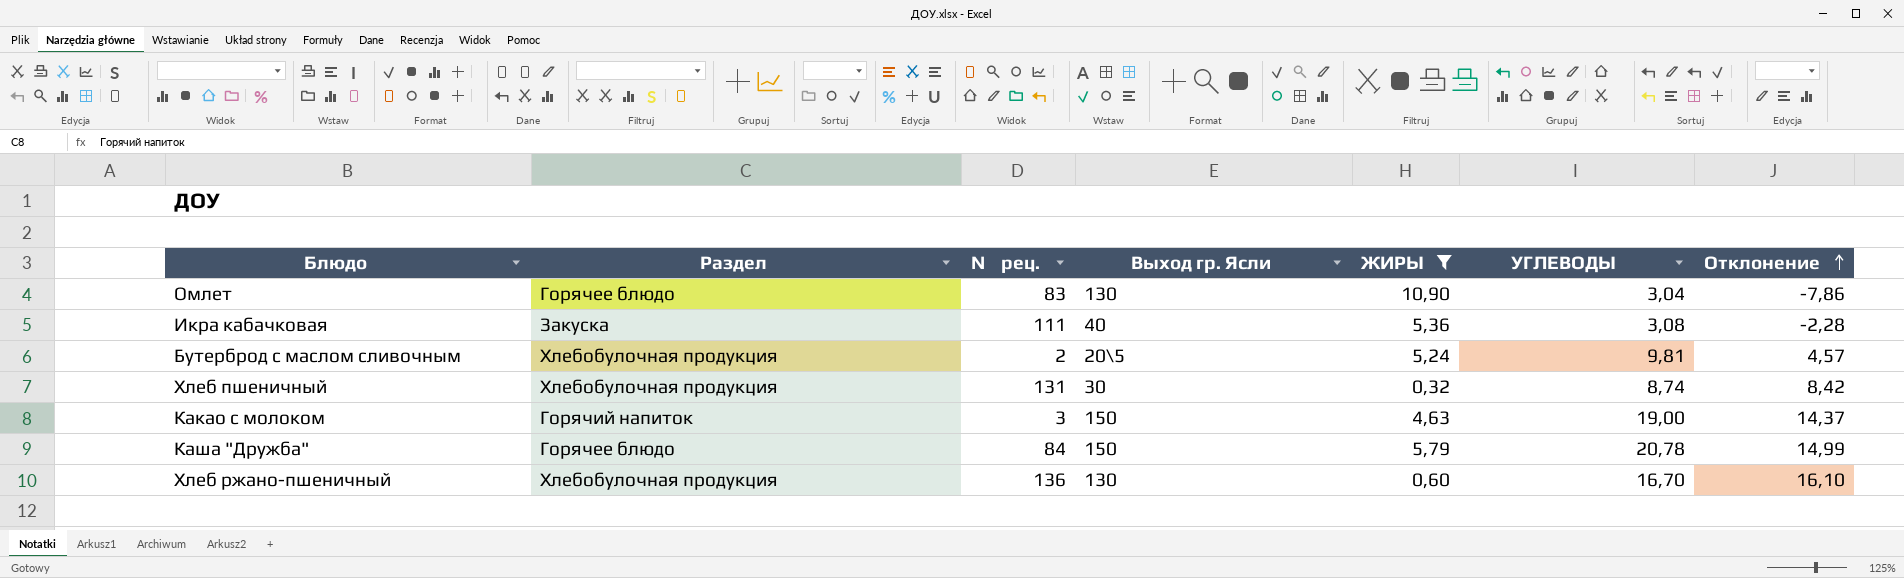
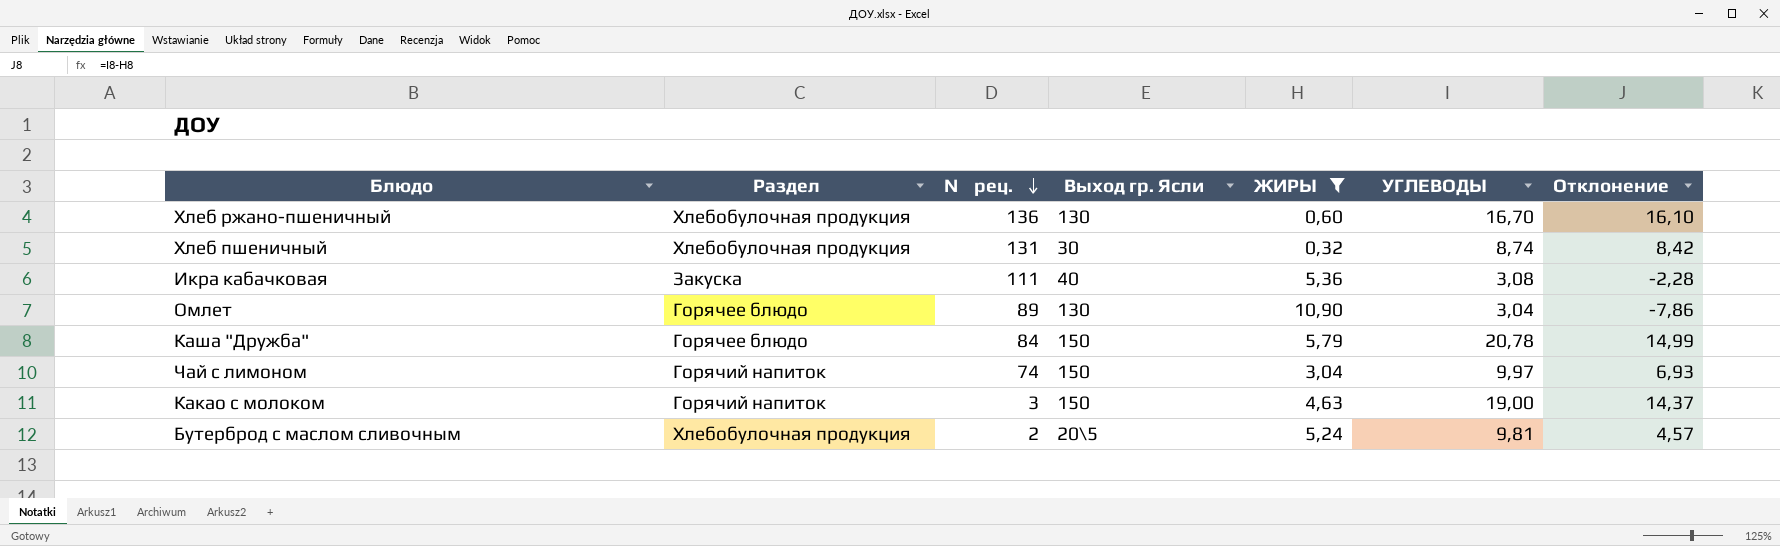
row order: Отклонение ascending -> № рец. descending
Омлет | № рец.: 83 -> 89
row Чай с лимоном: none -> Горячий напиток | 74 | 150 | 3,04 | 9,97 | 6,93

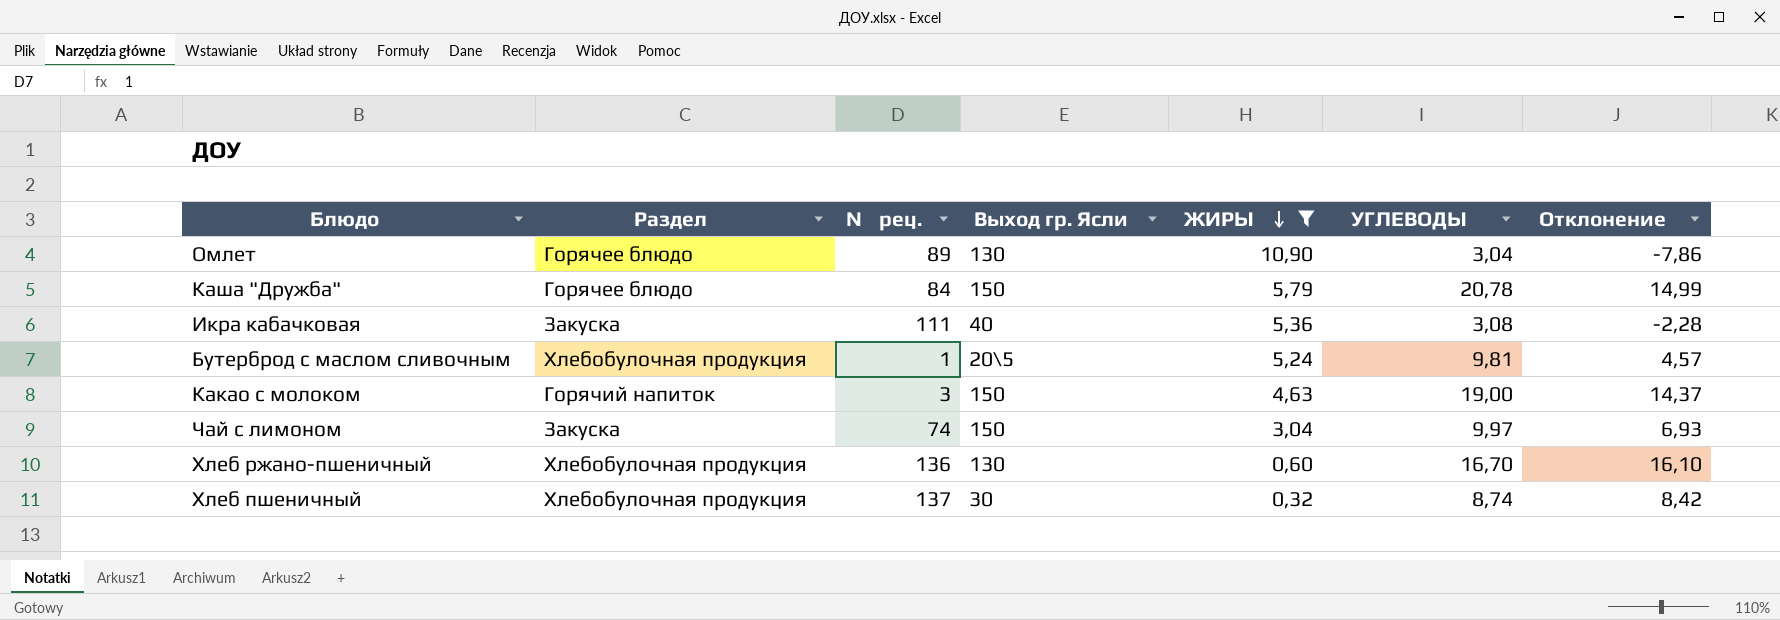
row order: № рец. descending -> ЖИРЫ descending
Бутерброд с маслом сливочным | № рец.: 2 -> 1
Чай с лимоном | Раздел: Горячий напиток -> Закуска
Хлеб пшеничный | № рец.: 131 -> 137

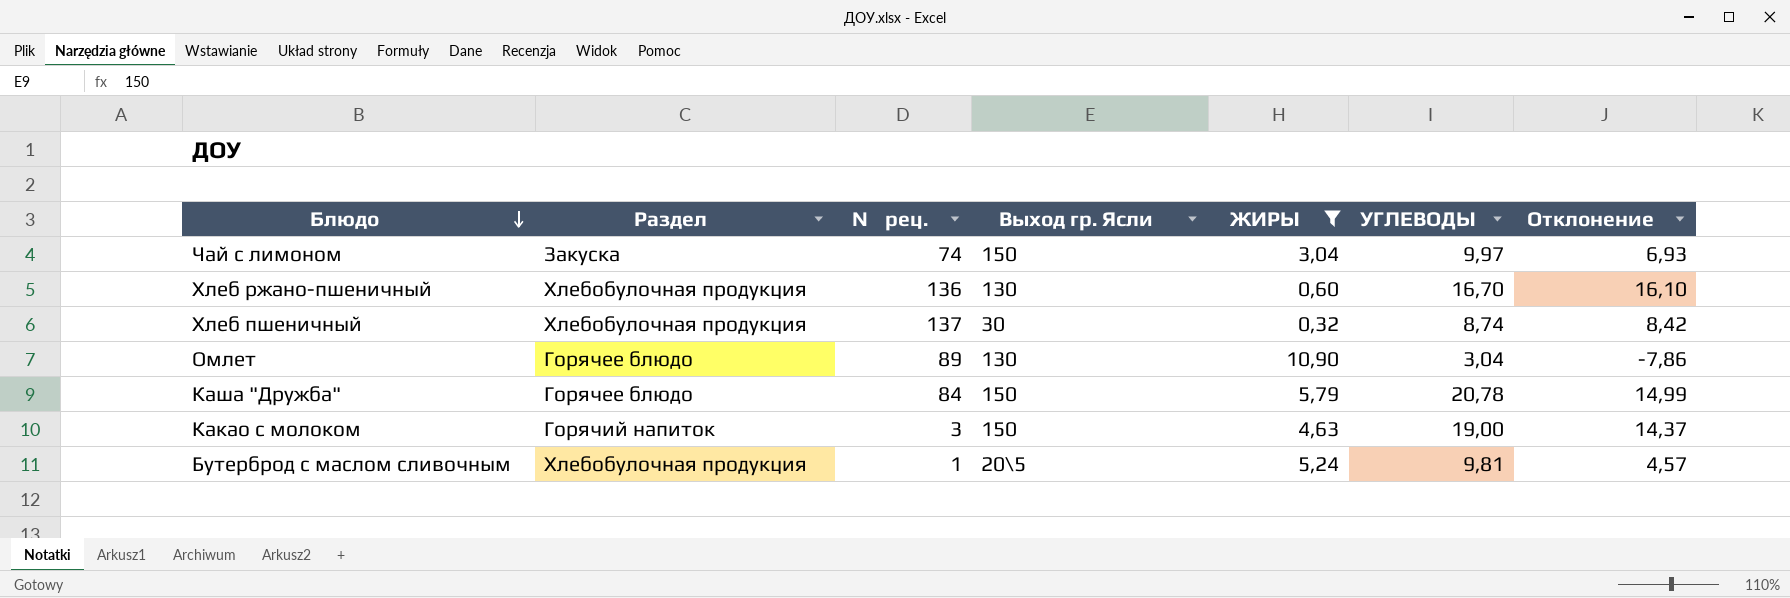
row order: ЖИРЫ descending -> Блюдо descending
row Икра кабачковая: Закуска | 111 | 40 | 5,36 | 3,08 | -2,28 -> none

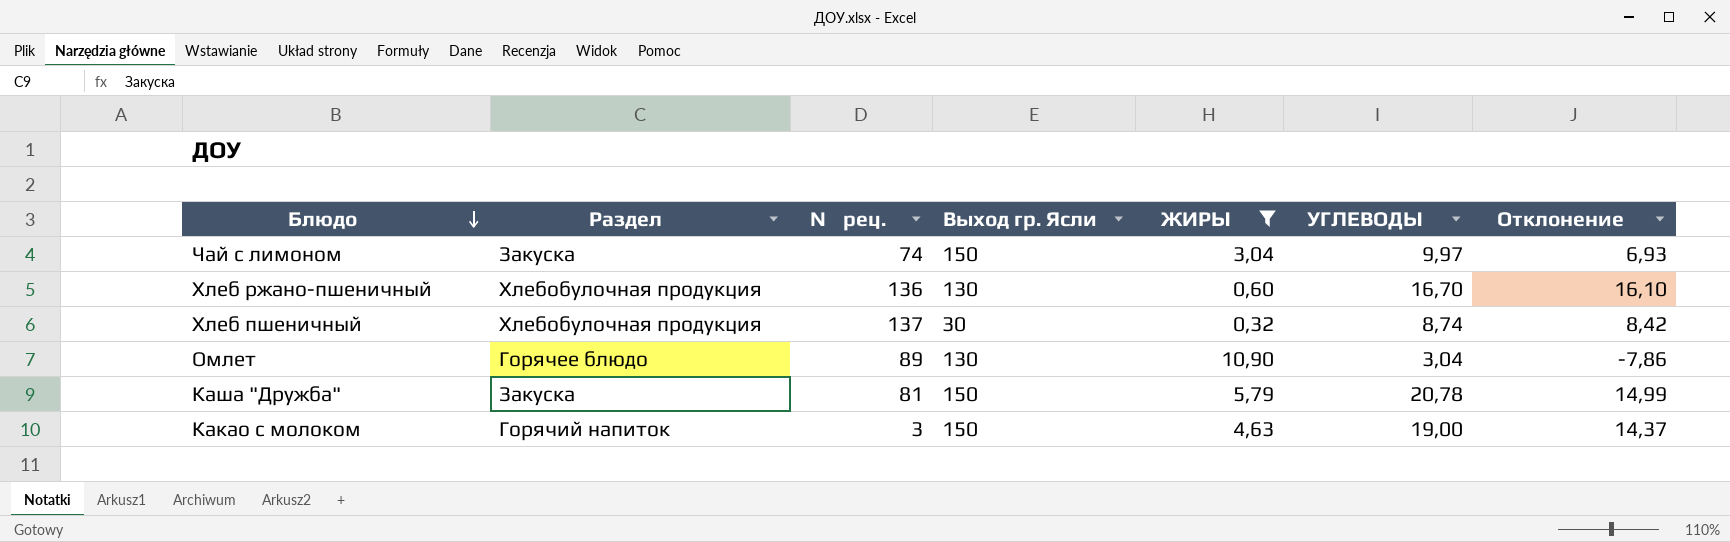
row Бутерброд с маслом сливочным: Хлебобулочная продукция | 1 | 20\5 | 5,24 | 9,81 | 4,57 -> none
Каша "Дружба" | Раздел: Горячее блюдо -> Закуска
Каша "Дружба" | № рец.: 84 -> 81

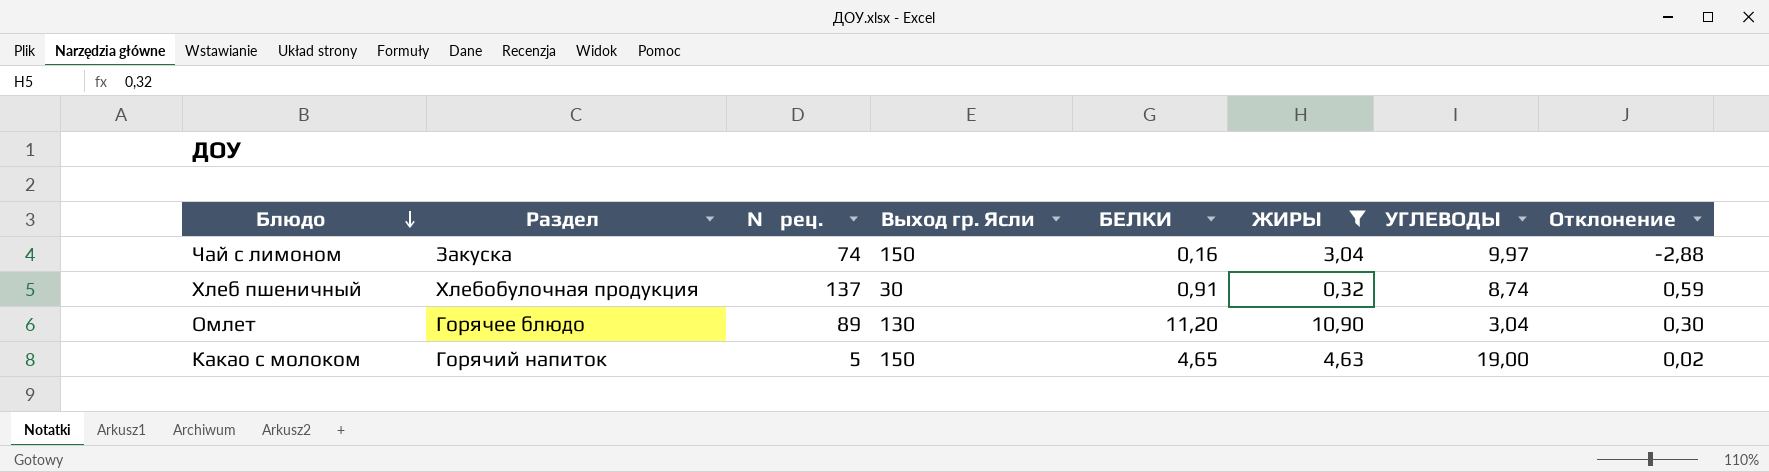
column БЕЛКИ | position: none -> 5
column Отклонение | formula: [УГЛЕВОДЫ] - [ЖИРЫ] -> [БЕЛКИ] - [ЖИРЫ]
row Хлеб ржано-пшеничный: Хлебобулочная продукция | 136 | 130 | 0,60 | 16,70 | 16,10 -> none
row Каша "Дружба": Закуска | 81 | 150 | 5,79 | 20,78 | 14,99 -> none
Какао с молоком | № рец.: 3 -> 5

